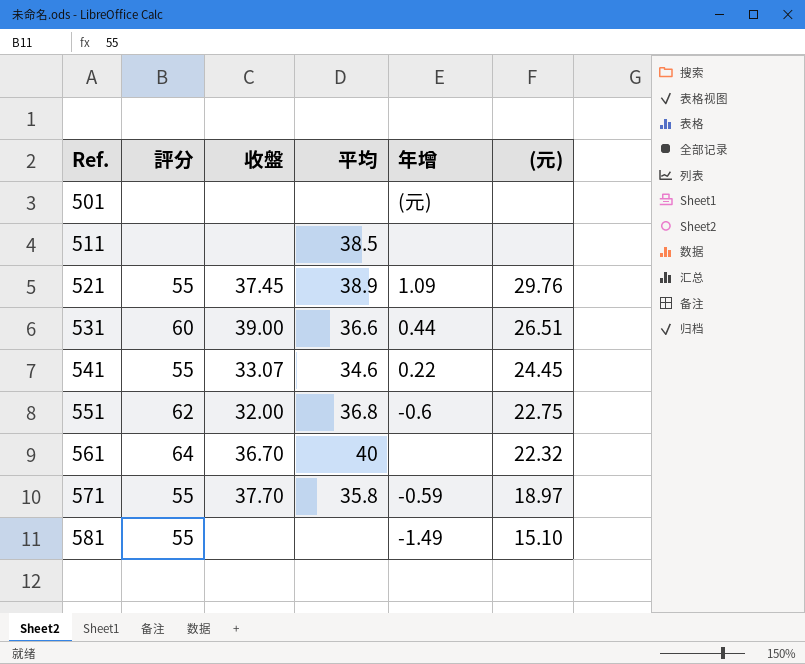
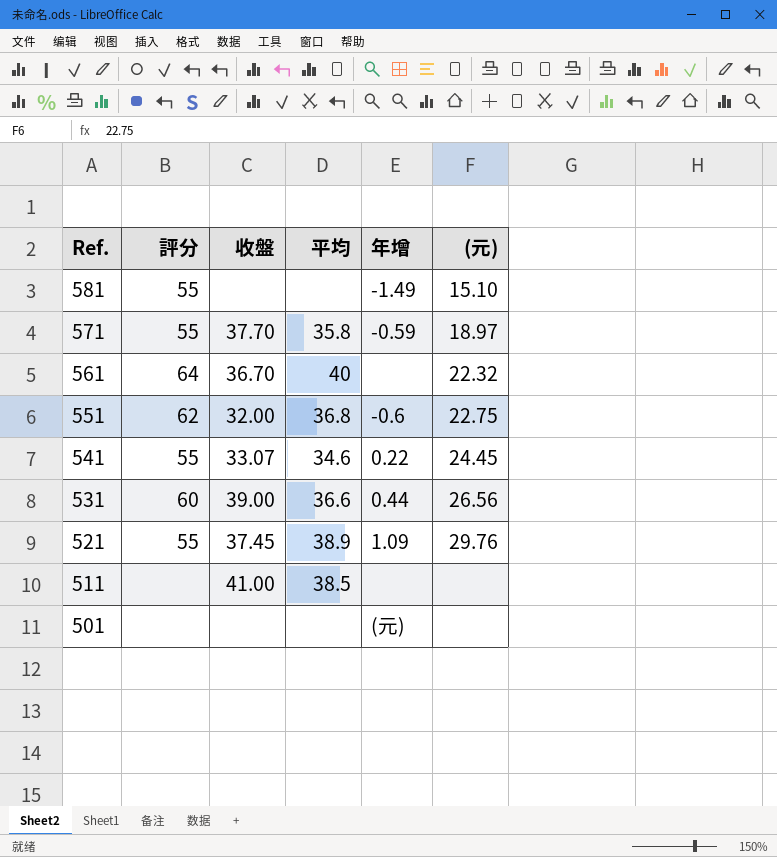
row order: Ref. ascending -> Ref. descending
531 | (元): 26.51 -> 26.56
511 | 收盤: none -> 41.00

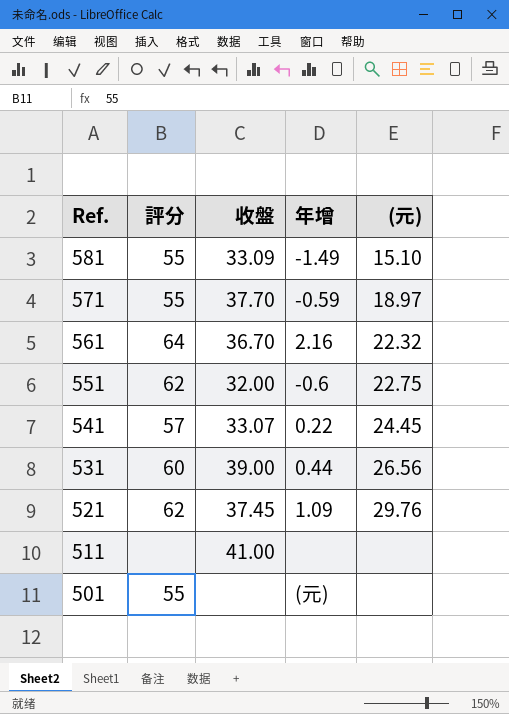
column 平均 | position: 4 -> none
581 | 收盤: none -> 33.09
561 | 年增: none -> 2.16
541 | 評分: 55 -> 57
521 | 評分: 55 -> 62
501 | 評分: none -> 55

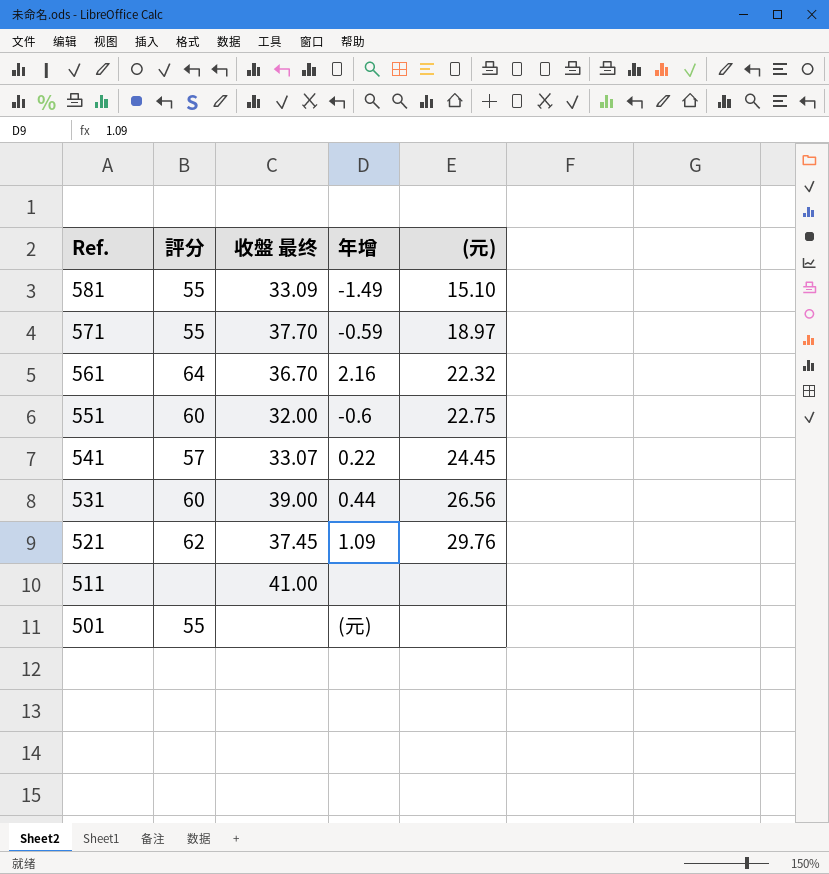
column name: 收盤 -> 收盤 最终
551 | 評分: 62 -> 60

